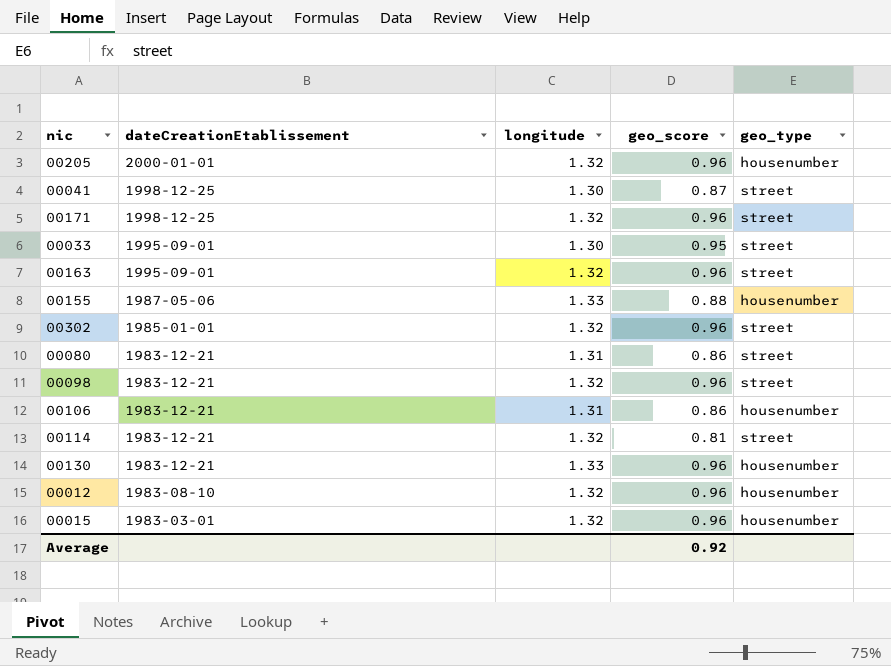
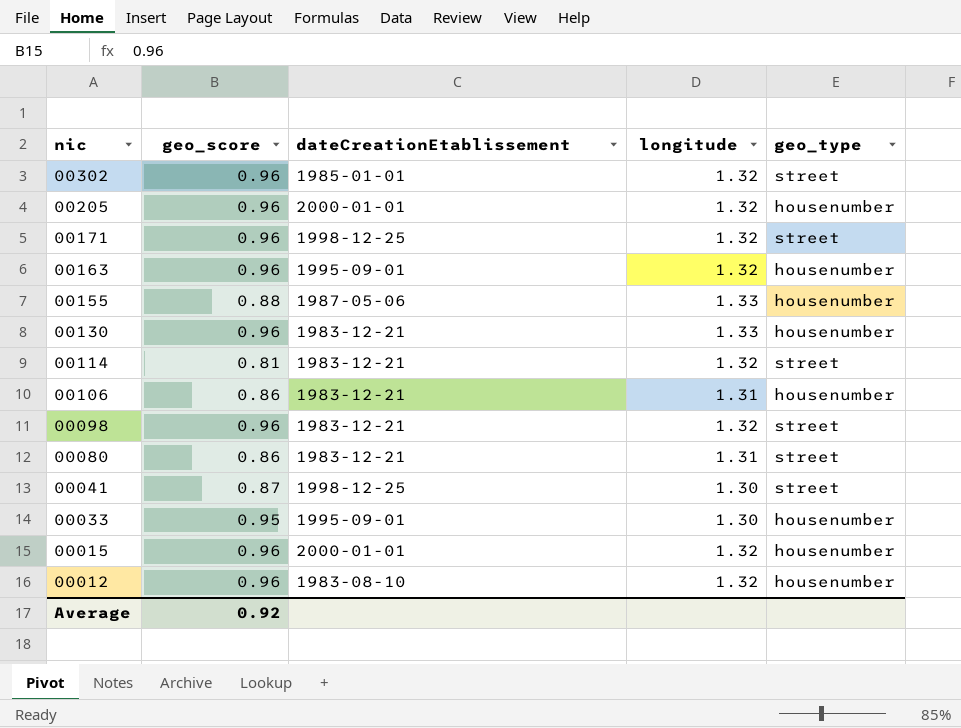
row order: dateCreationEtablissement descending -> nic descending
column geo_score | position: 4 -> 2
00163 | geo_type: street -> housenumber
00033 | geo_type: street -> housenumber
00015 | dateCreationEtablissement: 1983-03-01 -> 2000-01-01

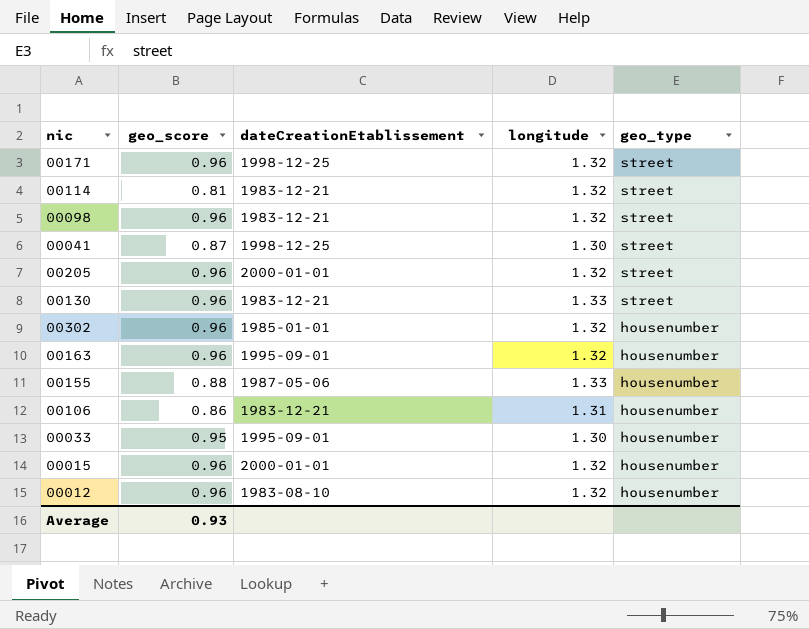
row order: nic descending -> geo_type descending
row 00080: 0.86 | 1983-12-21 | 1.31 | street -> none
00205 | geo_type: housenumber -> street
00130 | geo_type: housenumber -> street
00302 | geo_type: street -> housenumber
Average | geo_score: 0.92 -> 0.93

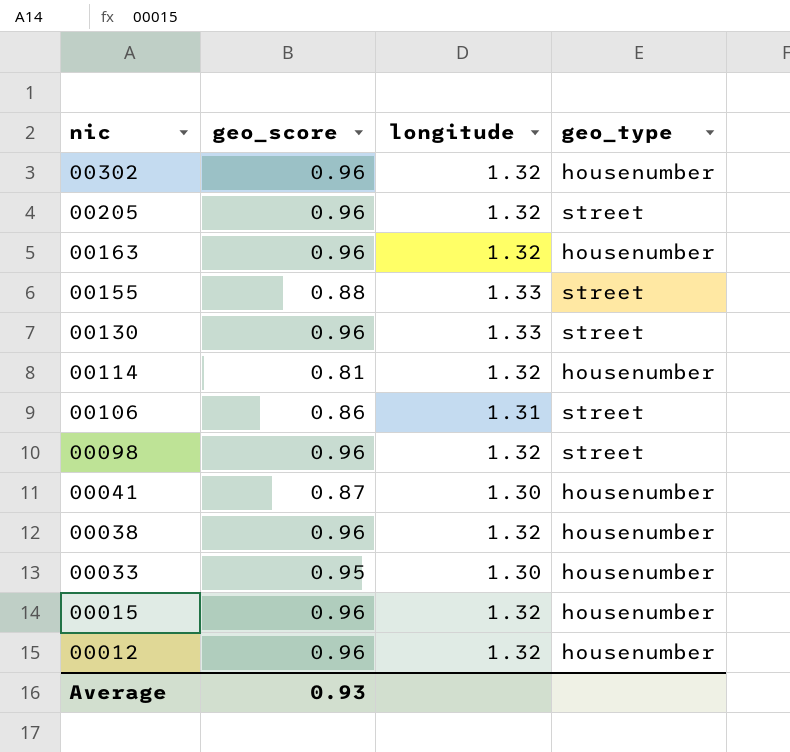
row order: geo_type descending -> nic descending
column dateCreationEtablissement | position: 3 -> none
row 00171: 0.96 | 1998-12-25 | 1.32 | street -> none
00155 | geo_type: housenumber -> street
00114 | geo_type: street -> housenumber
00106 | geo_type: housenumber -> street
00041 | geo_type: street -> housenumber
row 00038: none -> 0.96 | 1.32 | housenumber

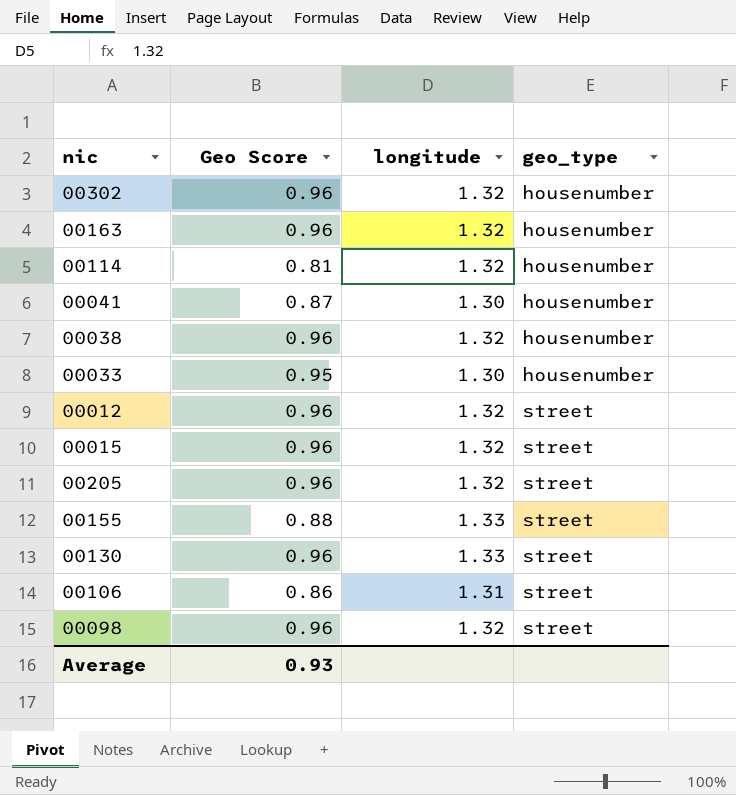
row order: nic descending -> geo_type ascending
column name: geo_score -> Geo Score
00012 | geo_type: housenumber -> street
00015 | geo_type: housenumber -> street

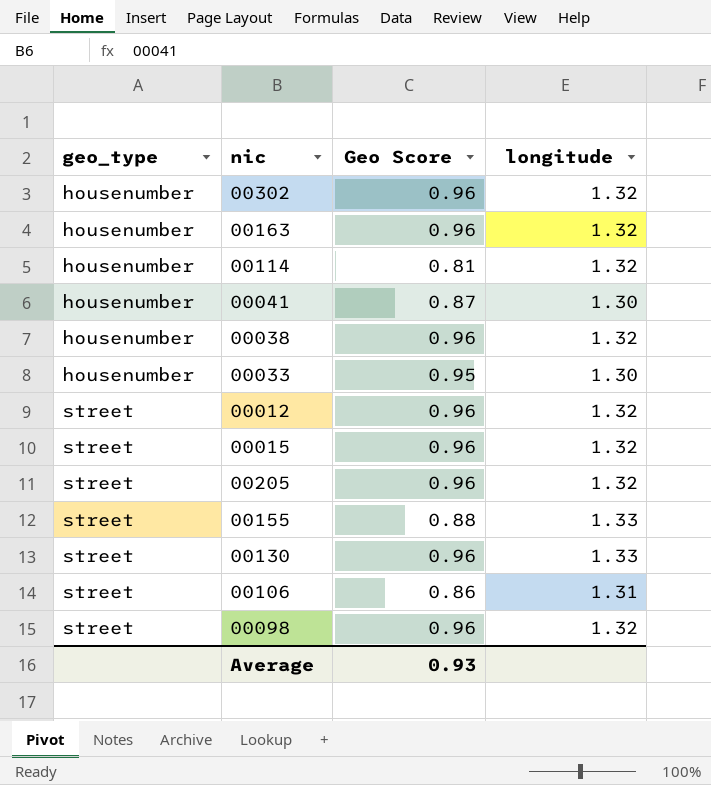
column geo_type | position: 4 -> 1

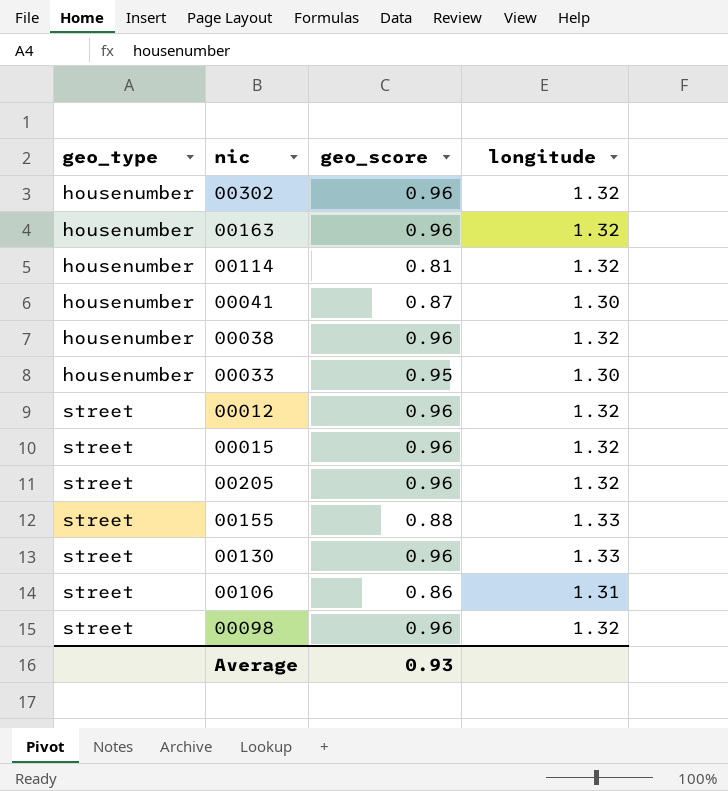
column name: Geo Score -> geo_score

